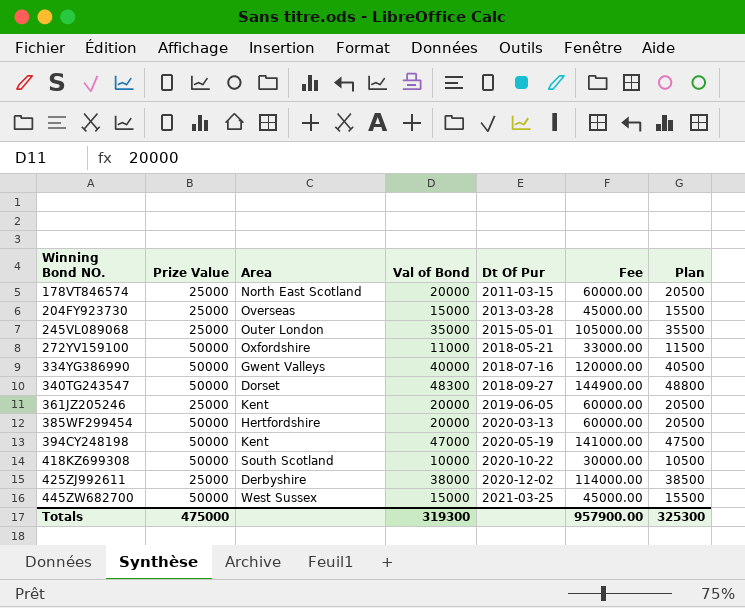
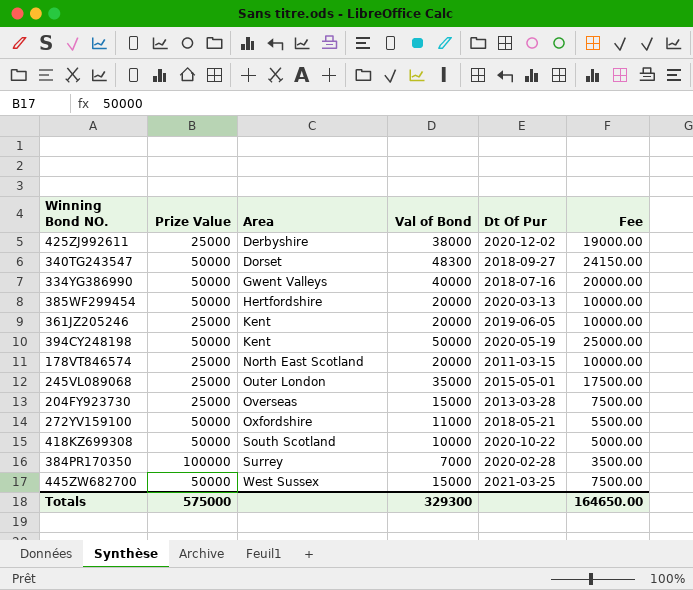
row order: Winning Bond NO. ascending -> Area ascending
column Plan | formula: [Val of Bond] + 500 -> none
column Fee | formula: [Val of Bond] * 3 -> [Val of Bond] * 0.5
394CY248198 | Val of Bond: 47000 -> 50000
row 384PR170350: none -> 100000 | Surrey | 7000 | 2020-02-28 | 3500.00
Totals | Prize Value: 475000 -> 575000
Totals | Val of Bond: 319300 -> 329300
Totals | Fee: 957900.00 -> 164650.00

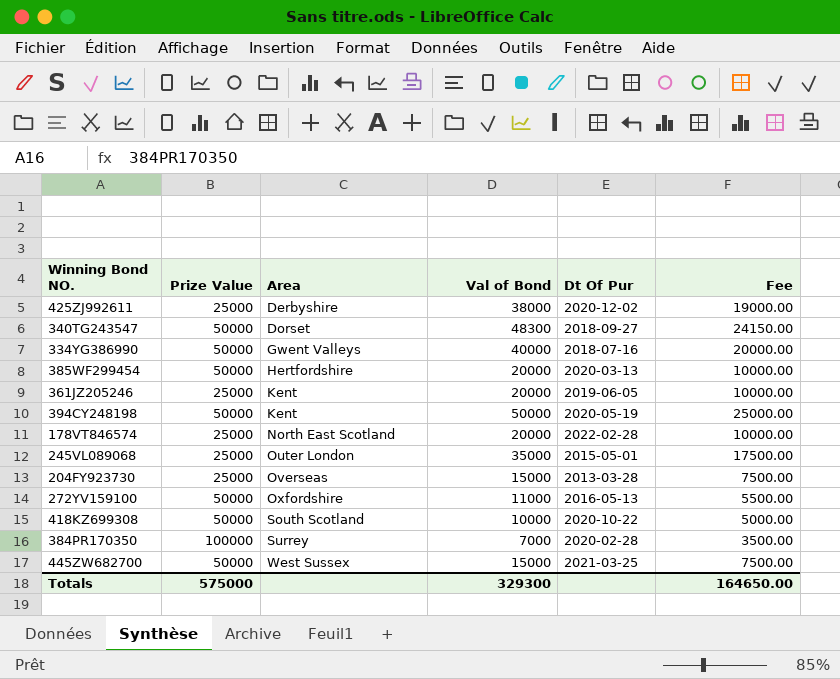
178VT846574 | Dt Of Pur: 2011-03-15 -> 2022-02-28
272YV159100 | Dt Of Pur: 2018-05-21 -> 2016-05-13

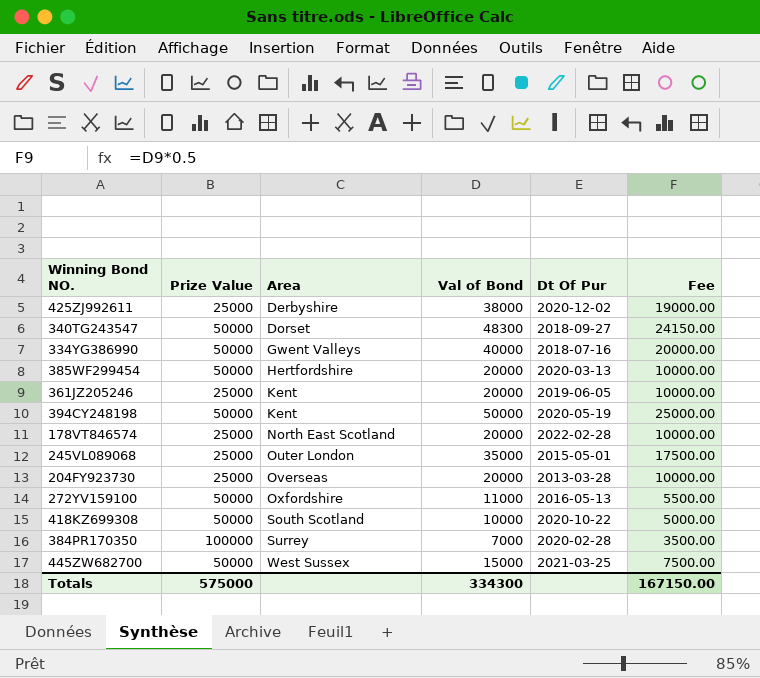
204FY923730 | Val of Bond: 15000 -> 20000
204FY923730 | Fee: 7500.00 -> 10000.00
Totals | Val of Bond: 329300 -> 334300
Totals | Fee: 164650.00 -> 167150.00

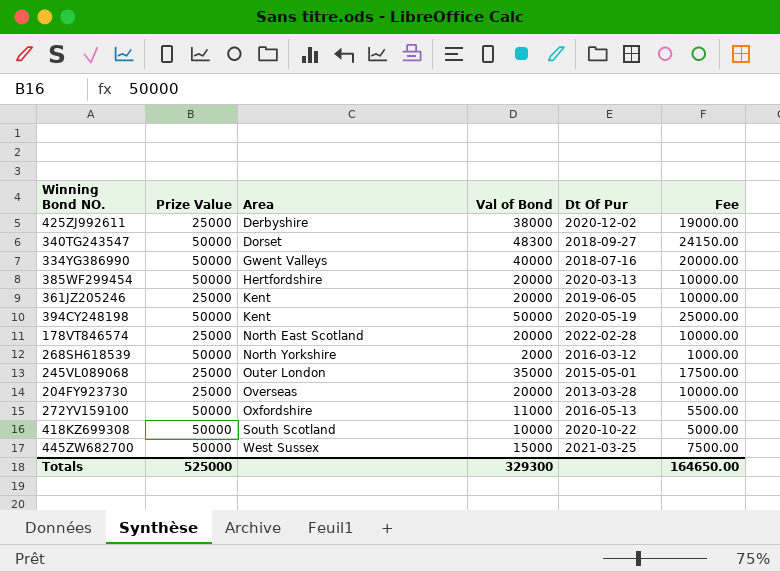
row 384PR170350: 100000 | Surrey | 7000 | 2020-02-28 | 3500.00 -> none
row 268SH618539: none -> 50000 | North Yorkshire | 2000 | 2016-03-12 | 1000.00
Totals | Prize Value: 575000 -> 525000
Totals | Val of Bond: 334300 -> 329300
Totals | Fee: 167150.00 -> 164650.00

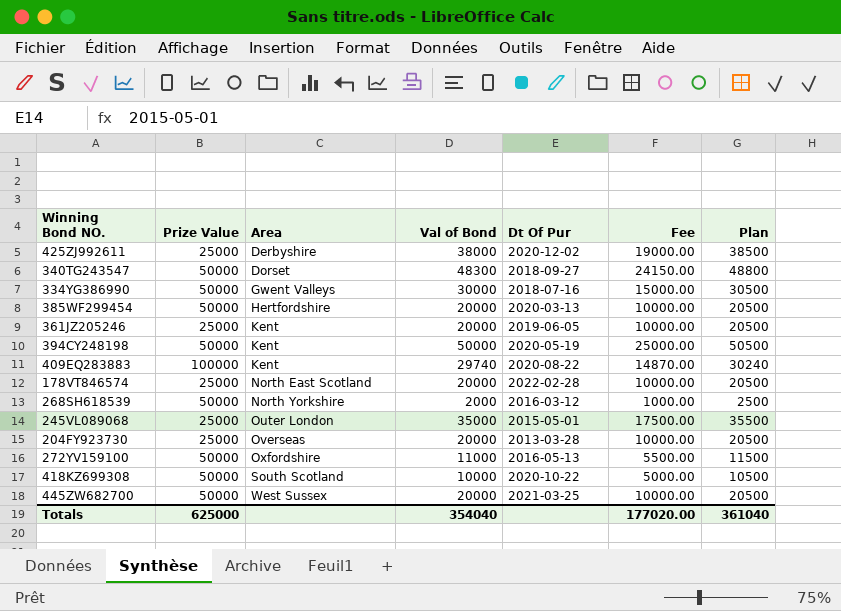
column Plan | formula: none -> [Val of Bond] + 500
334YG386990 | Val of Bond: 40000 -> 30000
334YG386990 | Fee: 20000.00 -> 15000.00
row 409EQ283883: none -> 100000 | Kent | 29740 | 2020-08-22 | 14870.00 | 30240
445ZW682700 | Val of Bond: 15000 -> 20000
445ZW682700 | Fee: 7500.00 -> 10000.00
Totals | Prize Value: 525000 -> 625000
Totals | Val of Bond: 329300 -> 354040
Totals | Fee: 164650.00 -> 177020.00

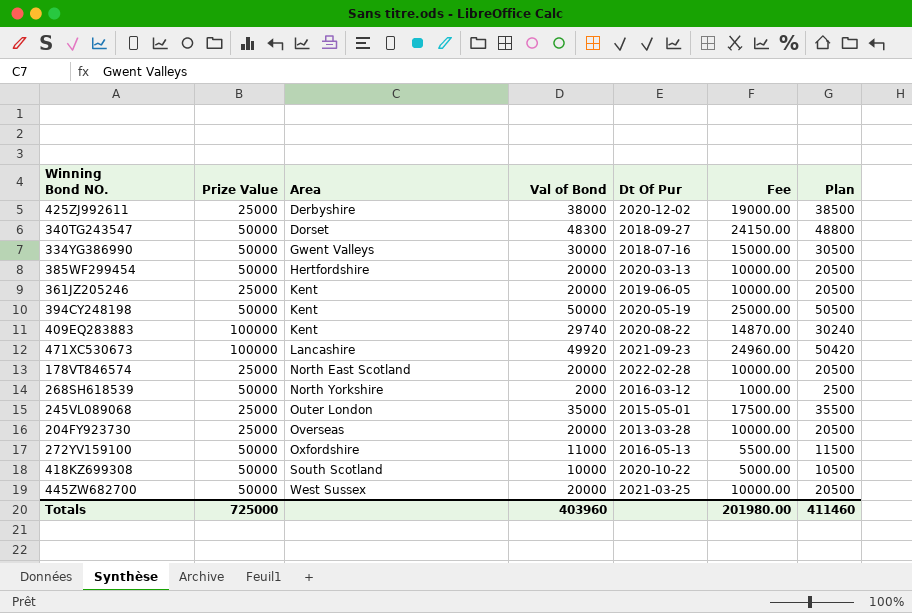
row 471XC530673: none -> 100000 | Lancashire | 49920 | 2021-09-23 | 24960.00 | 50420
Totals | Prize Value: 625000 -> 725000
Totals | Val of Bond: 354040 -> 403960
Totals | Fee: 177020.00 -> 201980.00
Totals | Plan: 361040 -> 411460

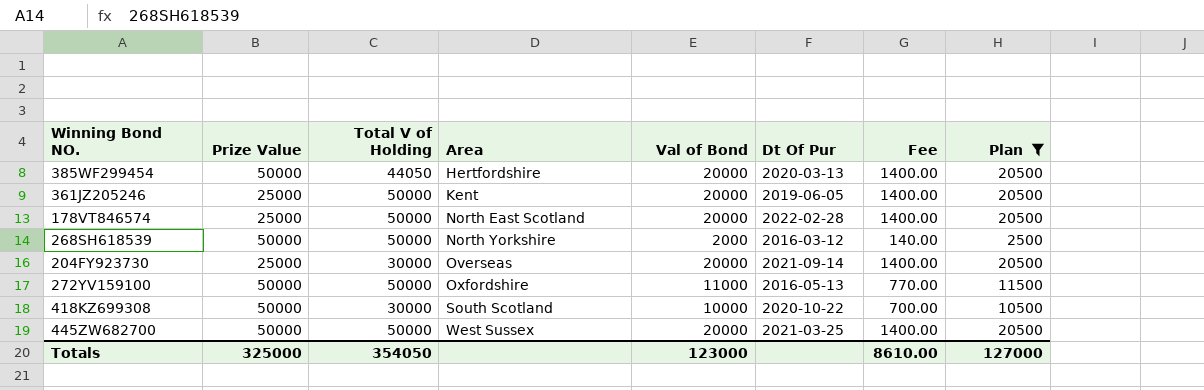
filter: none -> Plan <= 20500
column Total V of Holding | position: none -> 3
column Fee | formula: [Val of Bond] * 0.5 -> [Val of Bond] * 0.07
204FY923730 | Dt Of Pur: 2013-03-28 -> 2021-09-14
Totals | Prize Value: 725000 -> 325000
Totals | Val of Bond: 403960 -> 123000
Totals | Fee: 201980.00 -> 8610.00
Totals | Plan: 411460 -> 127000

